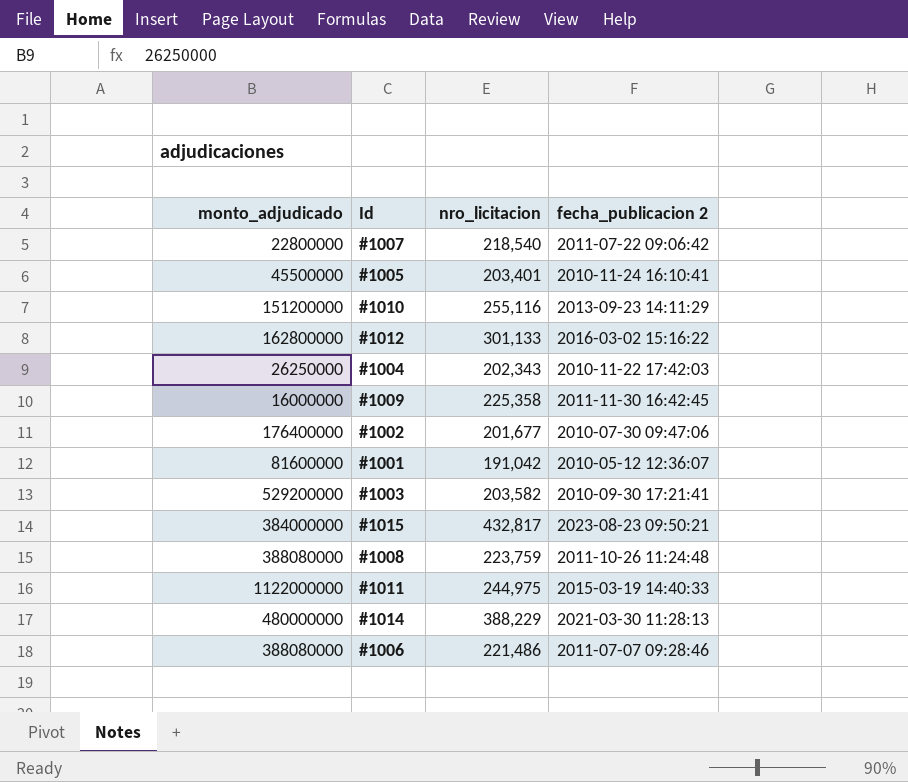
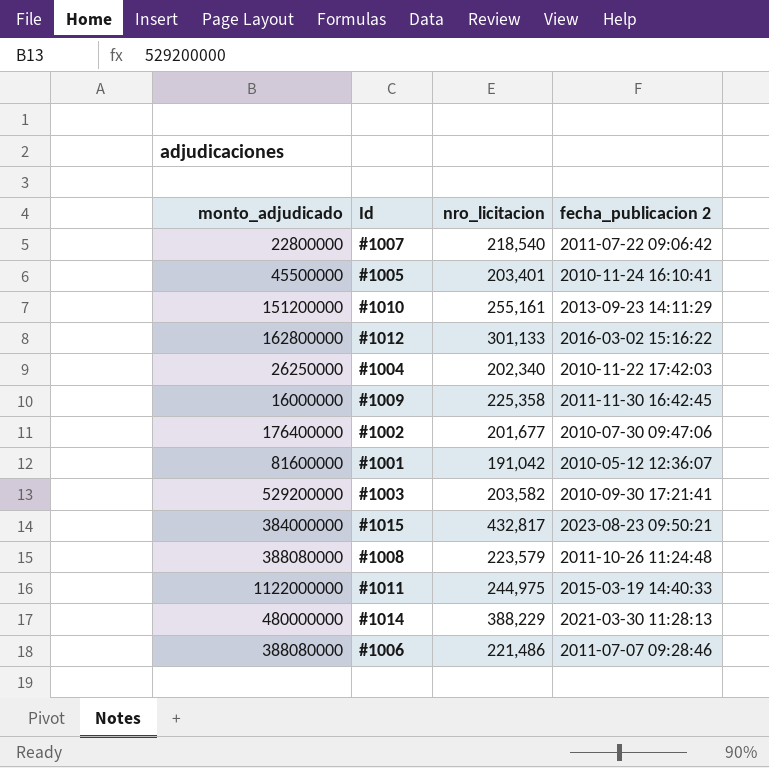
#1010 | nro_licitacion: 255,116 -> 255,161
#1004 | nro_licitacion: 202,343 -> 202,340
#1008 | nro_licitacion: 223,759 -> 223,579

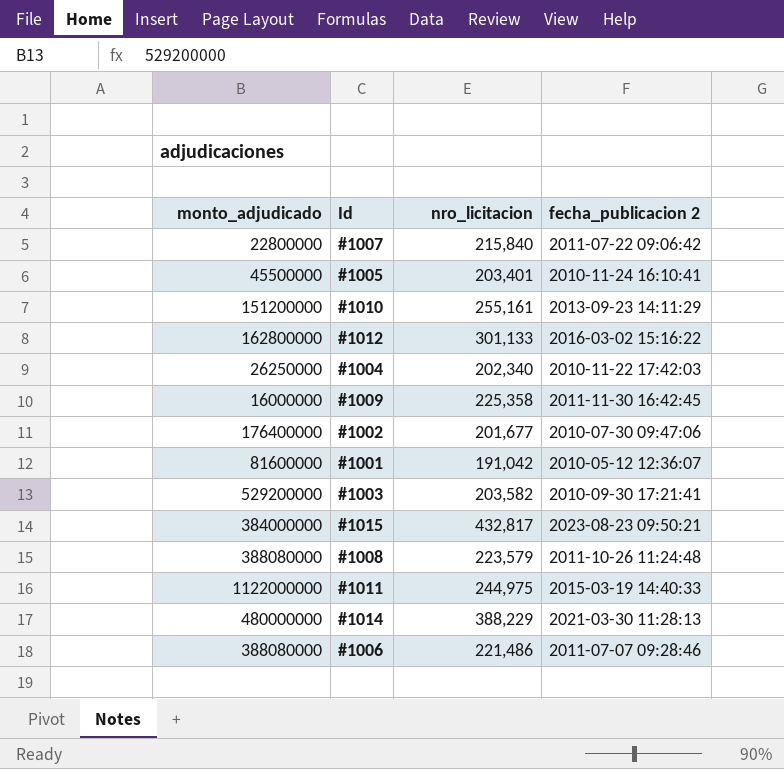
#1007 | nro_licitacion: 218,540 -> 215,840

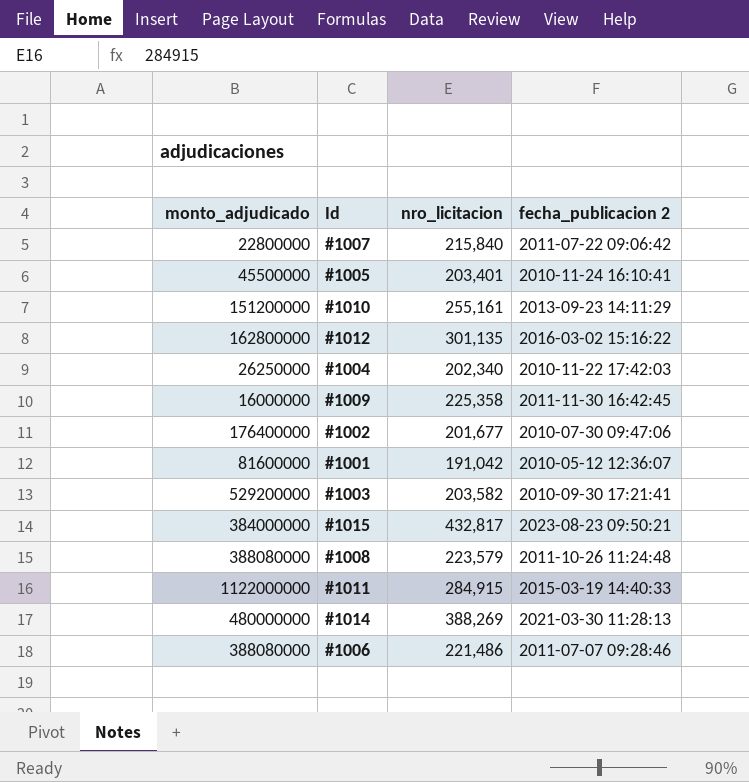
#1012 | nro_licitacion: 301,133 -> 301,135
#1011 | nro_licitacion: 244,975 -> 284,915
#1014 | nro_licitacion: 388,229 -> 388,269

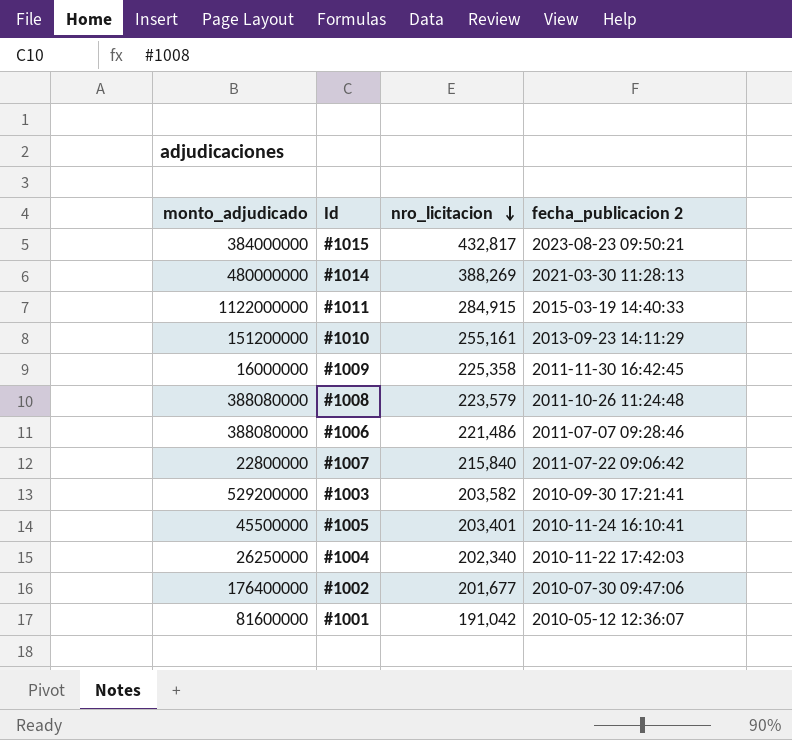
row order: none -> nro_licitacion descending
row #1012: 162800000 | 301,135 | 2016-03-02 15:16:22 -> none

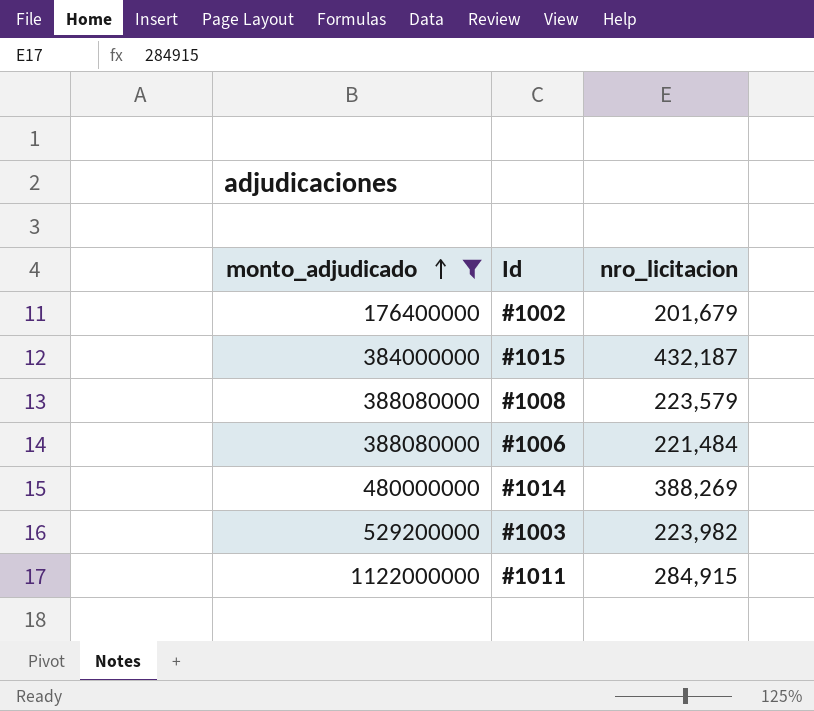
filter: none -> monto_adjudicado >= 176400000
row order: nro_licitacion descending -> monto_adjudicado ascending
column fecha_publicacion 2 | position: 4 -> none
#1002 | nro_licitacion: 201,677 -> 201,679
#1015 | nro_licitacion: 432,817 -> 432,187
#1006 | nro_licitacion: 221,486 -> 221,484
#1003 | nro_licitacion: 203,582 -> 223,982

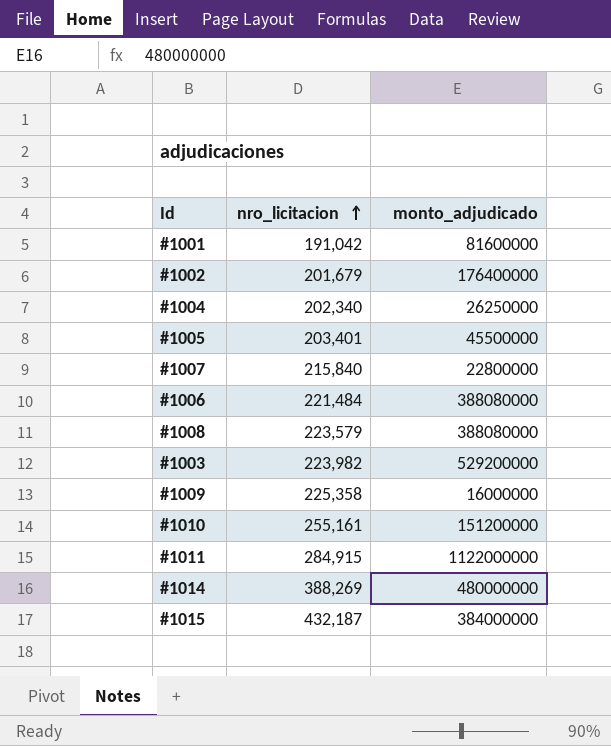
filter: monto_adjudicado >= 176400000 -> none
row order: monto_adjudicado ascending -> nro_licitacion ascending
column monto_adjudicado | position: 1 -> 3

